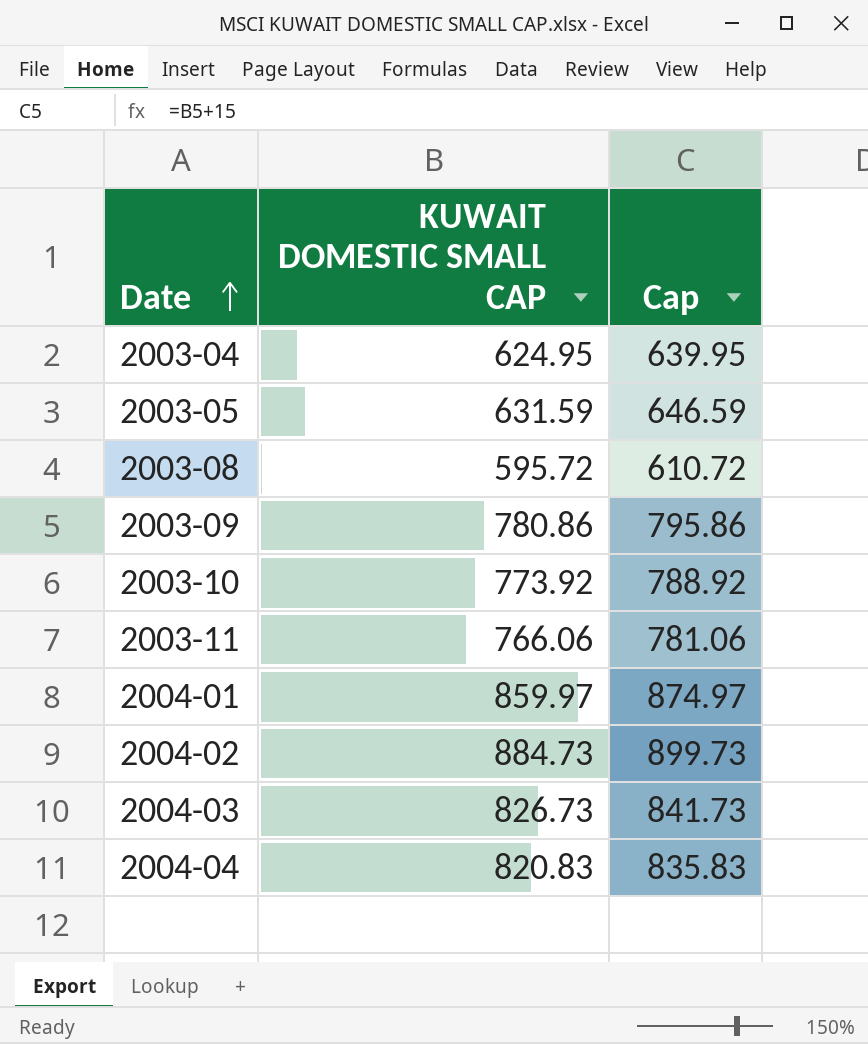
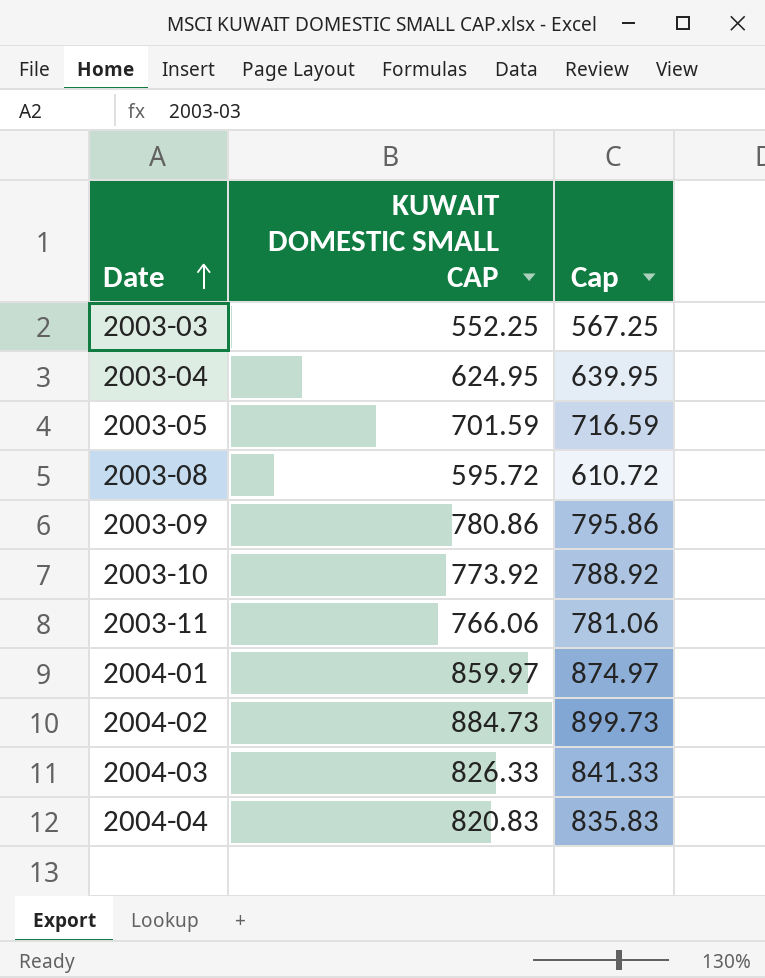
row 2003-03: none -> 552.25 | 567.25
2003-05 | KUWAIT DOMESTIC SMALL CAP: 631.59 -> 701.59
2003-05 | Cap: 646.59 -> 716.59
2004-03 | KUWAIT DOMESTIC SMALL CAP: 826.73 -> 826.33
2004-03 | Cap: 841.73 -> 841.33

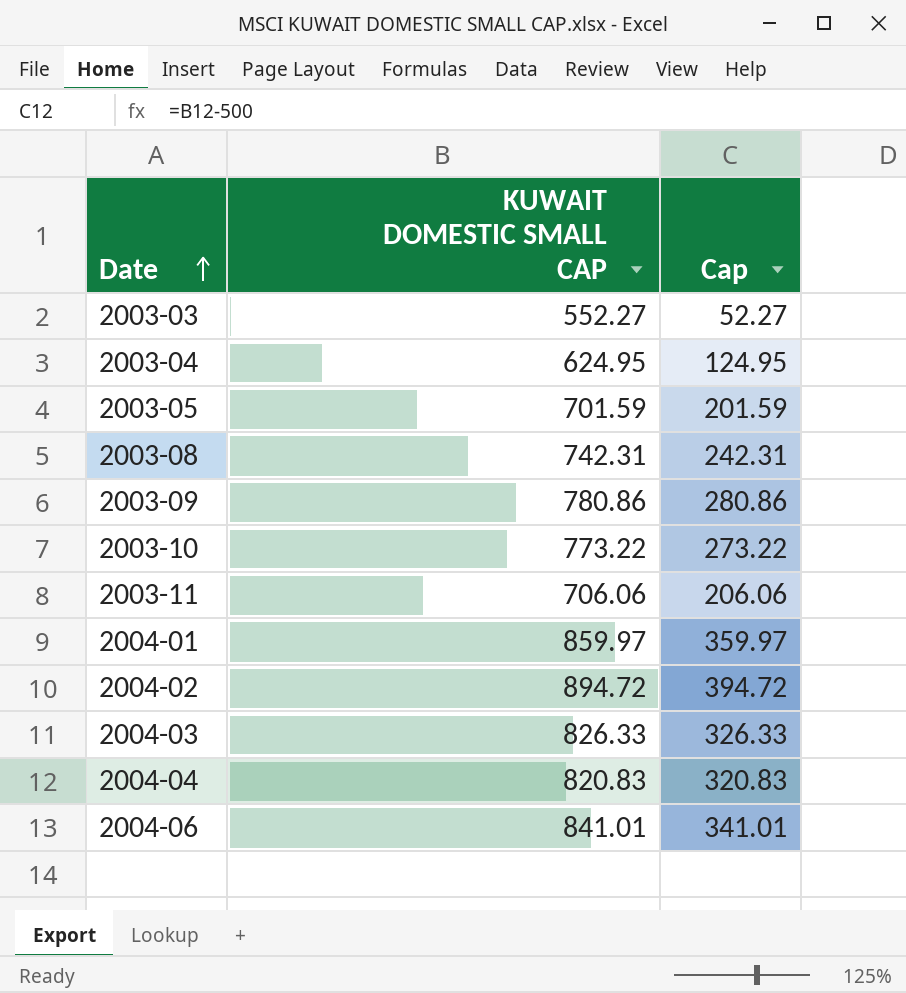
column Cap | formula: [KUWAIT DOMESTIC SMALL CAP] + 15 -> [KUWAIT DOMESTIC SMALL CAP] - 500
2003-03 | KUWAIT DOMESTIC SMALL CAP: 552.25 -> 552.27
2003-08 | KUWAIT DOMESTIC SMALL CAP: 595.72 -> 742.31
2003-10 | KUWAIT DOMESTIC SMALL CAP: 773.92 -> 773.22
2003-11 | KUWAIT DOMESTIC SMALL CAP: 766.06 -> 706.06
2004-02 | KUWAIT DOMESTIC SMALL CAP: 884.73 -> 894.72
row 2004-06: none -> 841.01 | 341.01

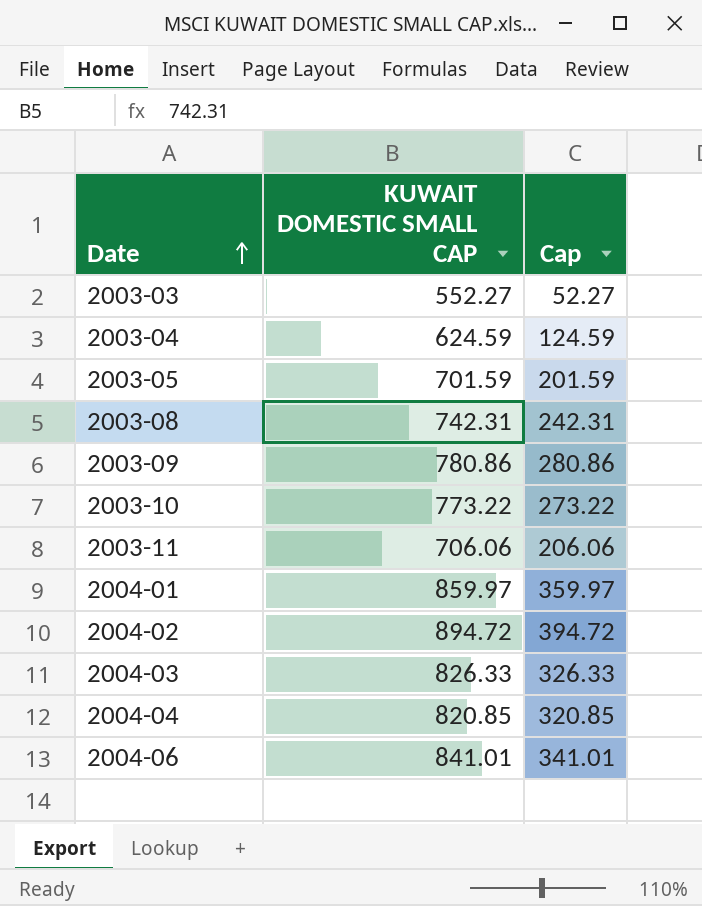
2003-04 | KUWAIT DOMESTIC SMALL CAP: 624.95 -> 624.59
2003-04 | Cap: 124.95 -> 124.59
2004-04 | KUWAIT DOMESTIC SMALL CAP: 820.83 -> 820.85
2004-04 | Cap: 320.83 -> 320.85

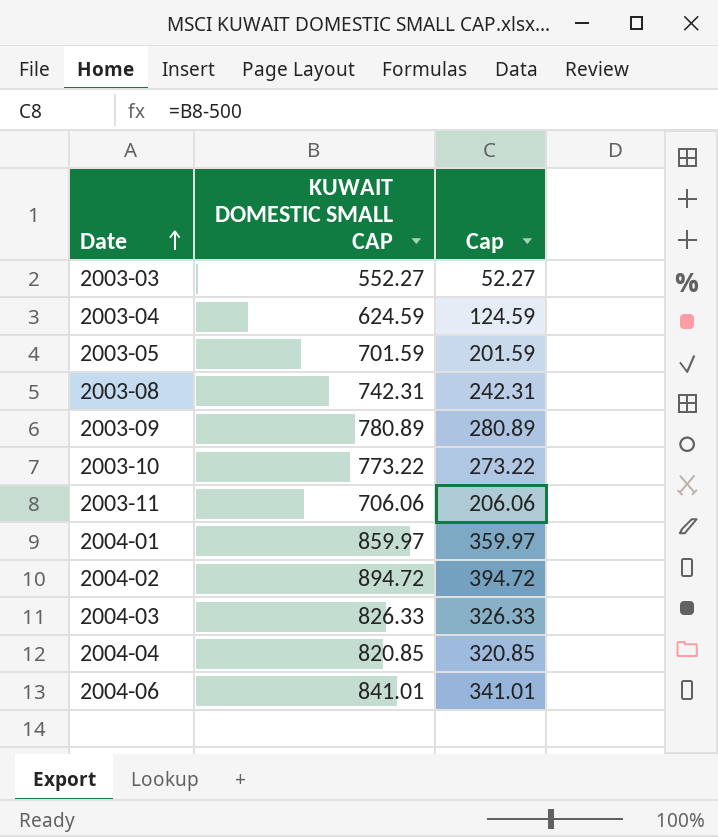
2003-09 | KUWAIT DOMESTIC SMALL CAP: 780.86 -> 780.89
2003-09 | Cap: 280.86 -> 280.89

